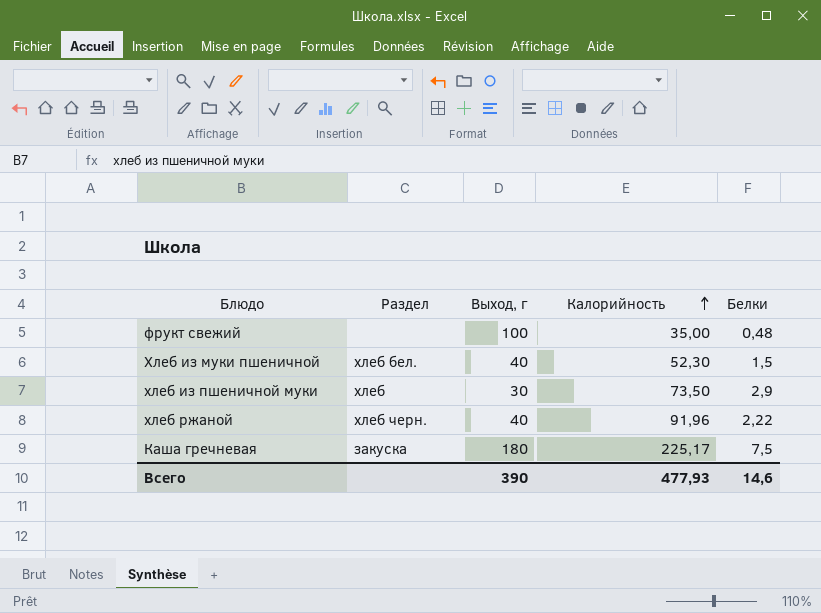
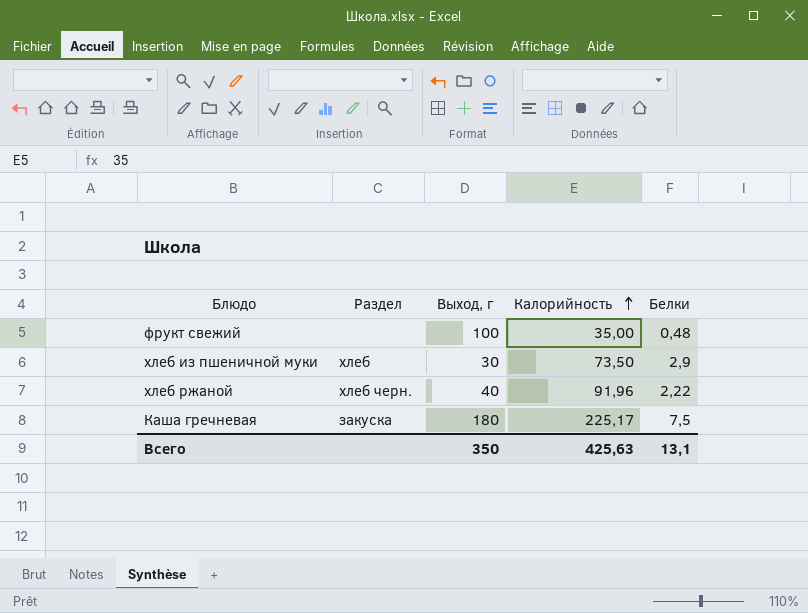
row Хлеб из муки пшеничной: хлеб бел. | 40 | 52,30 | 1,5 -> none
Всего | Выход, г: 390 -> 350
Всего | Калорийность: 477,93 -> 425,63
Всего | Белки: 14,6 -> 13,1

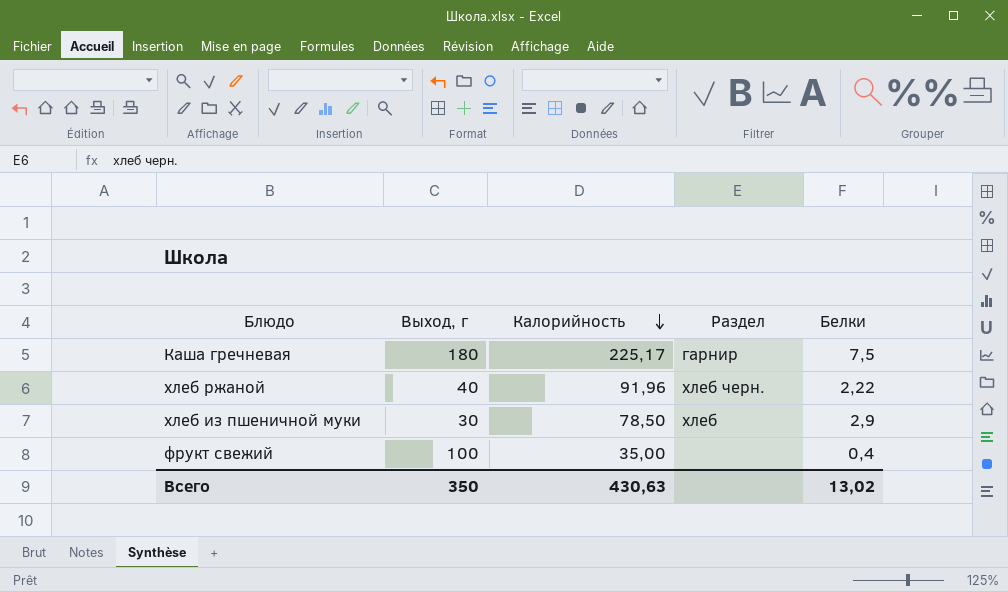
row order: Калорийность ascending -> Калорийность descending
column Раздел | position: 2 -> 4
Каша гречневая | Раздел: закуска -> гарнир
хлеб из пшеничной муки | Калорийность: 73,50 -> 78,50
фрукт свежий | Белки: 0,48 -> 0,4
Всего | Калорийность: 425,63 -> 430,63
Всего | Белки: 13,1 -> 13,02

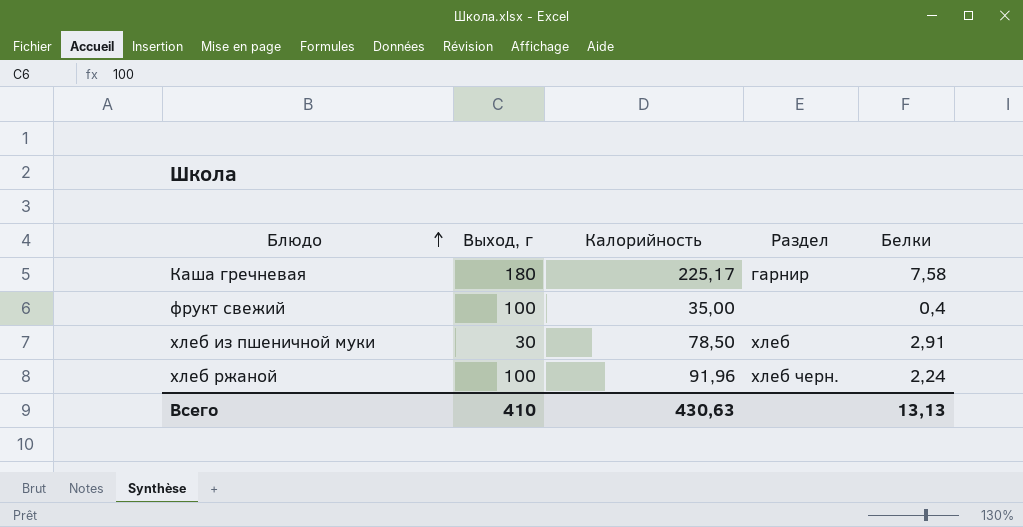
row order: Калорийность descending -> Блюдо ascending
Каша гречневая | Белки: 7,5 -> 7,58
хлеб из пшеничной муки | Белки: 2,9 -> 2,91
хлеб ржаной | Выход, г: 40 -> 100
хлеб ржаной | Белки: 2,22 -> 2,24
Всего | Выход, г: 350 -> 410
Всего | Белки: 13,02 -> 13,13

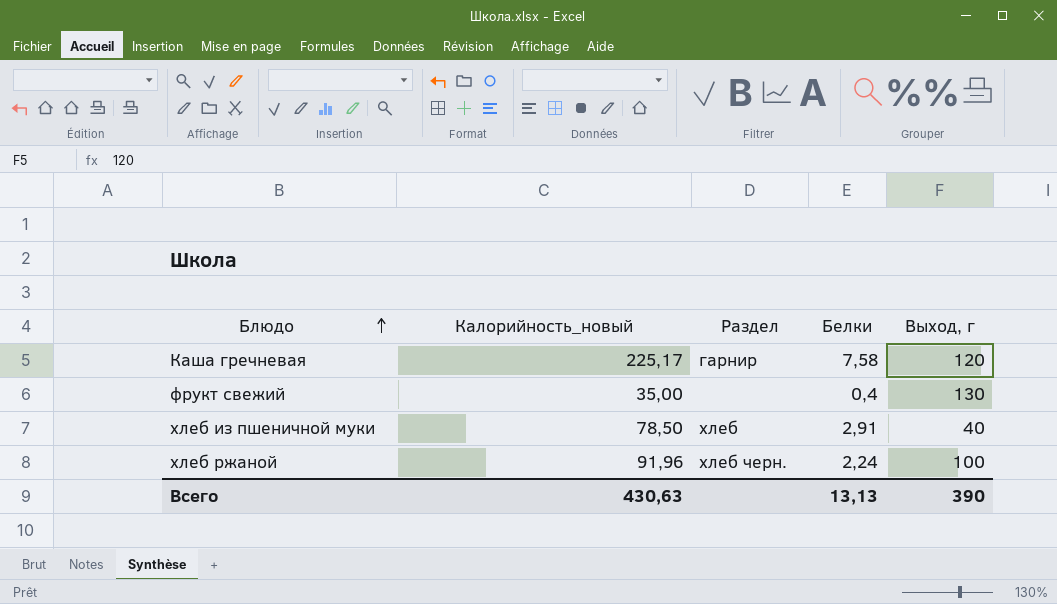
column name: Калорийность -> Калорийность_новый
column Выход, г | position: 2 -> 5
Каша гречневая | Выход, г: 180 -> 120
фрукт свежий | Выход, г: 100 -> 130
хлеб из пшеничной муки | Выход, г: 30 -> 40
Всего | Выход, г: 410 -> 390

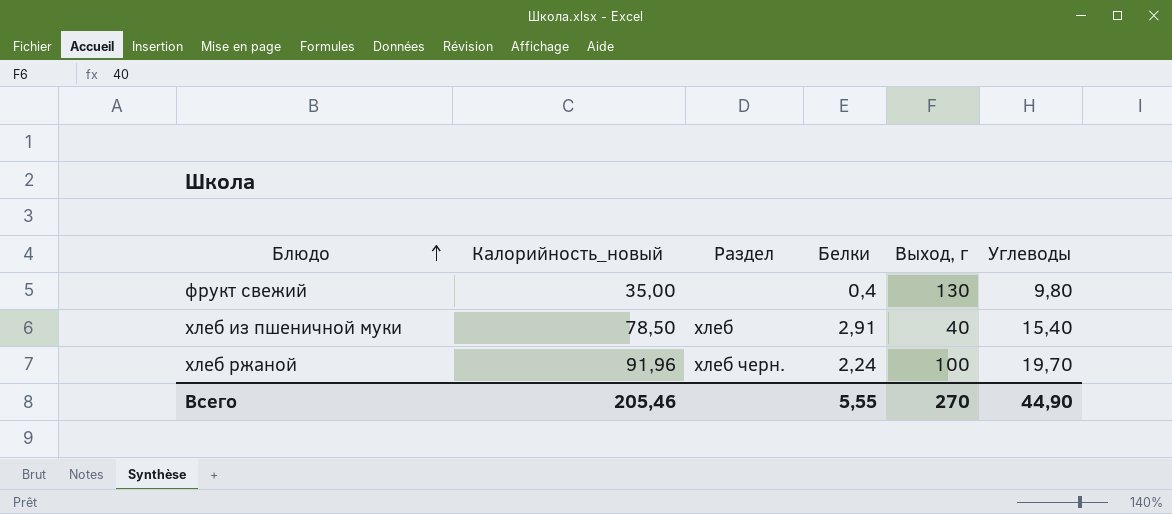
column Углеводы | position: none -> 6
row Каша гречневая: 225,17 | гарнир | 7,58 | 120 -> none
Всего | Калорийность_новый: 430,63 -> 205,46
Всего | Белки: 13,13 -> 5,55
Всего | Выход, г: 390 -> 270

